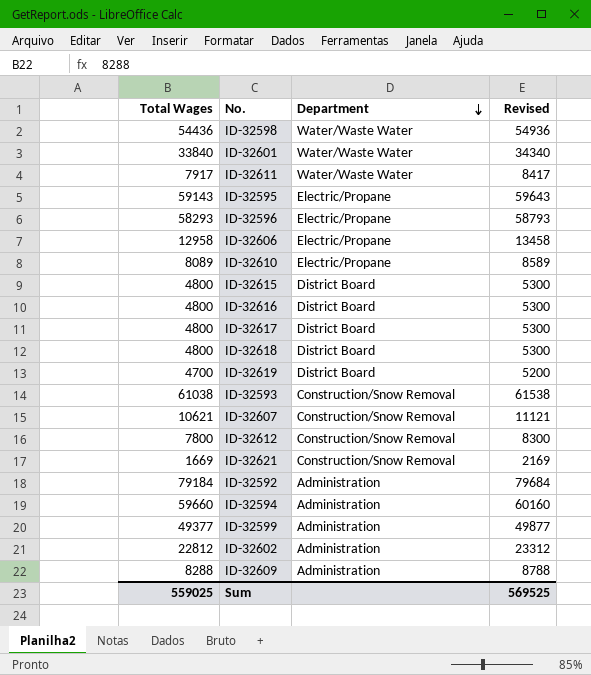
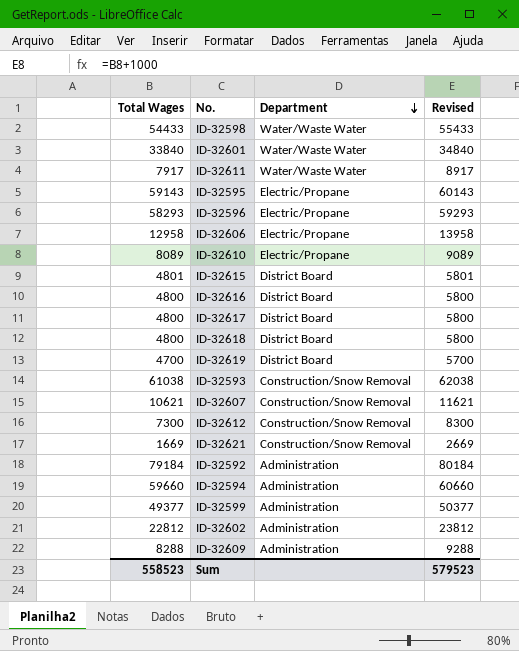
column Revised | formula: [Total Wages] + 500 -> [Total Wages] + 1000
ID-32598 | Total Wages: 54436 -> 54433
ID-32615 | Total Wages: 4800 -> 4801
ID-32612 | Total Wages: 7800 -> 7300
Sum | Total Wages: 559025 -> 558523
Sum | Revised: 569525 -> 579523

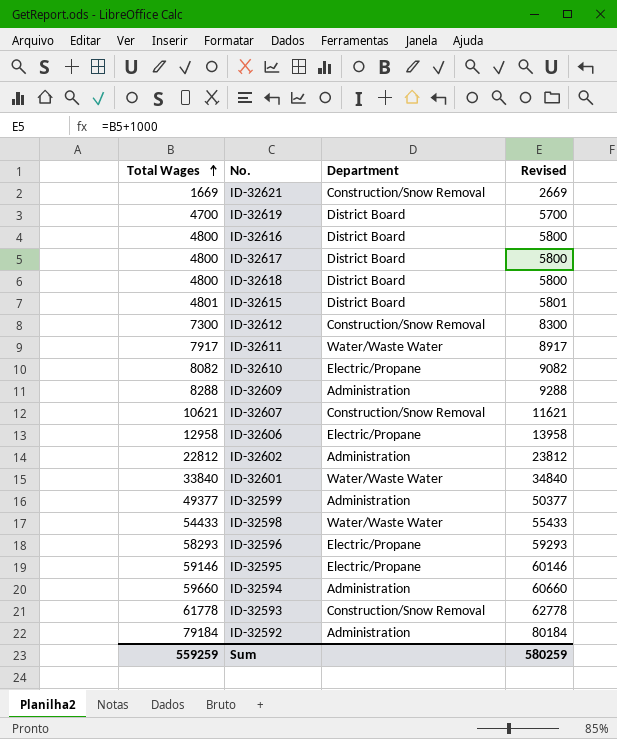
row order: Department descending -> Total Wages ascending
ID-32610 | Total Wages: 8089 -> 8082
ID-32610 | Revised: 9089 -> 9082
ID-32595 | Total Wages: 59143 -> 59146
ID-32595 | Revised: 60143 -> 60146
ID-32593 | Total Wages: 61038 -> 61778
ID-32593 | Revised: 62038 -> 62778
Sum | Total Wages: 558523 -> 559259
Sum | Revised: 579523 -> 580259

